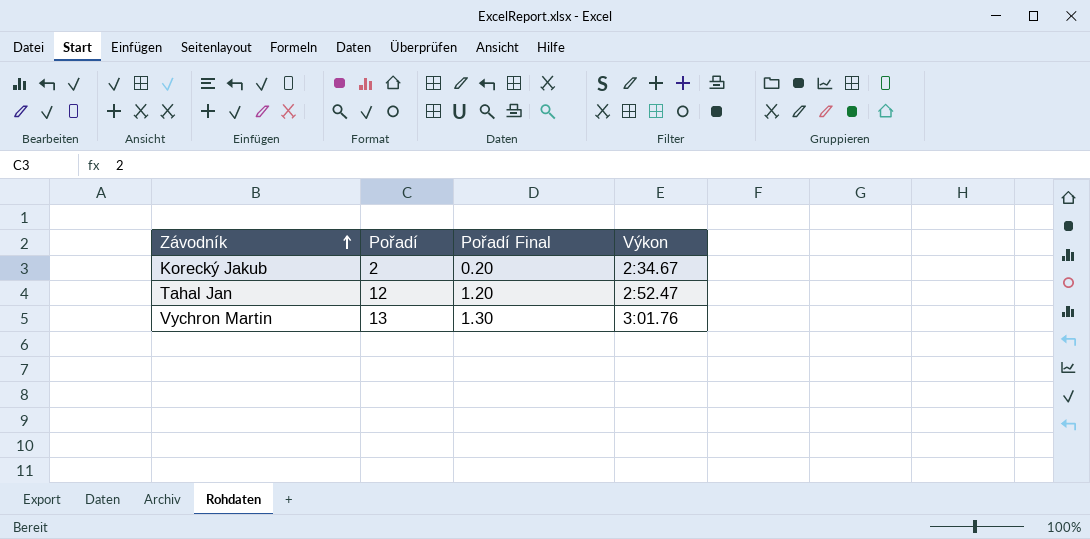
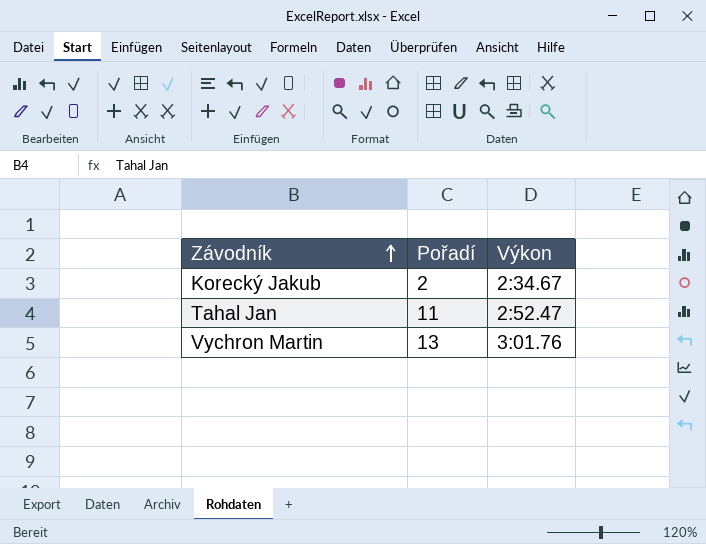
column Pořadí Final | formula: [Pořadí] * 0.1 -> none
Tahal Jan | Pořadí: 12 -> 11

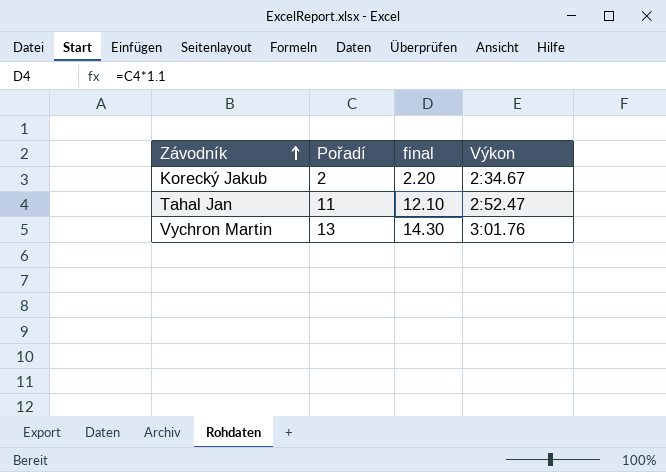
column final | formula: none -> [Pořadí] * 1.1

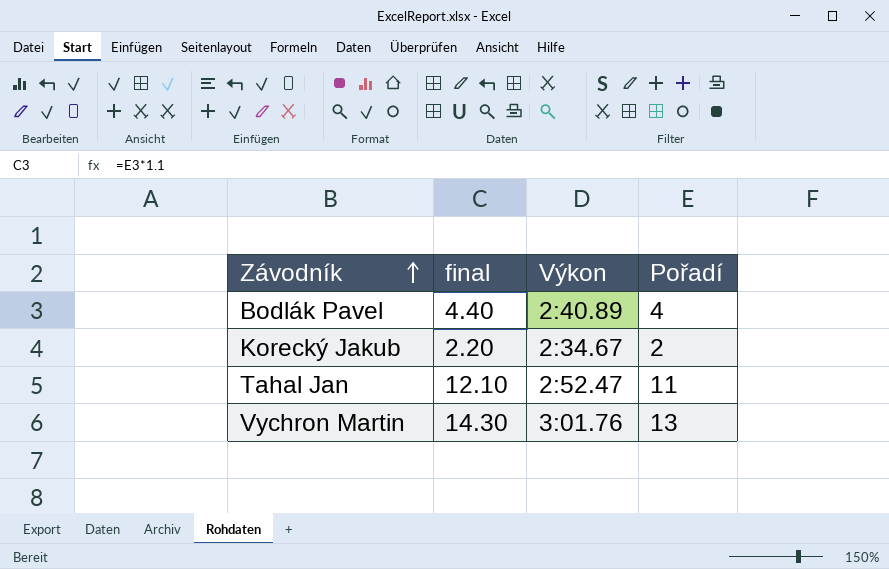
column Pořadí | position: 2 -> 4
row Bodlák Pavel: none -> 4.40 | 2:40.89 | 4

